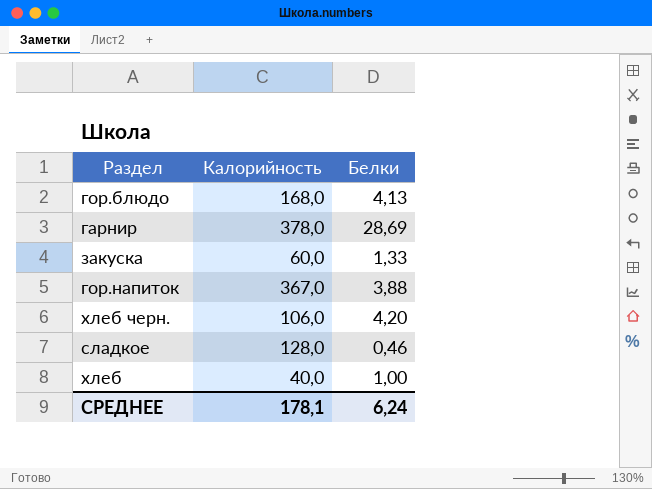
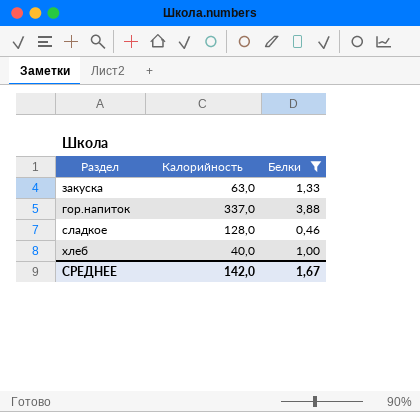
filter: none -> Белки <= 3,88
закуска | Калорийность: 60,0 -> 63,0
гор.напиток | Калорийность: 367,0 -> 337,0
СРЕДНЕЕ | Калорийность: 178,1 -> 142,0
СРЕДНЕЕ | Белки: 6,24 -> 1,67

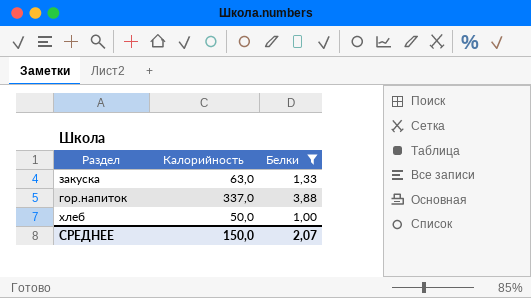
row сладкое: 128,0 | 0,46 -> none
хлеб | Калорийность: 40,0 -> 50,0
СРЕДНЕЕ | Калорийность: 142,0 -> 150,0
СРЕДНЕЕ | Белки: 1,67 -> 2,07

